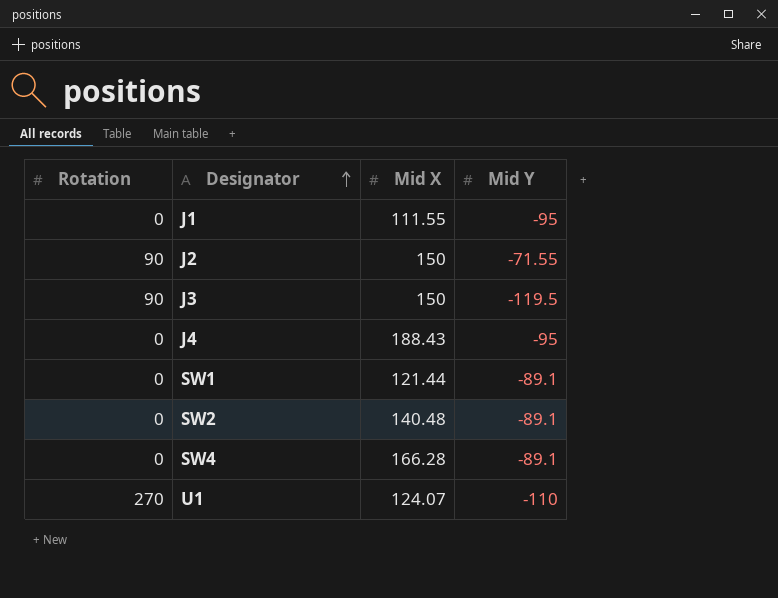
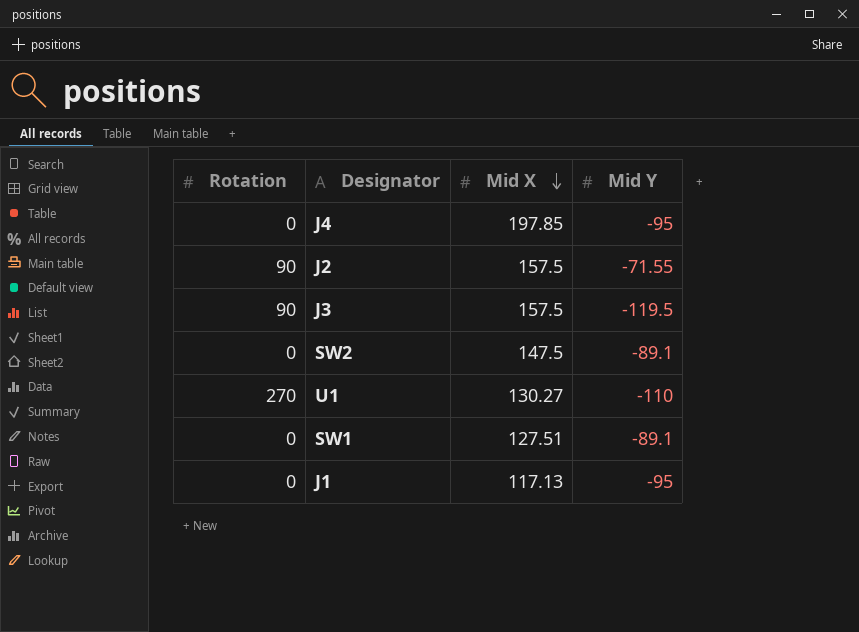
row order: Designator ascending -> Mid X descending
row SW4: 0 | 166.28 | -89.1 -> none
J4 | Mid X: 188.43 -> 197.85
J2 | Mid X: 150 -> 157.5
J3 | Mid X: 150 -> 157.5
SW2 | Mid X: 140.48 -> 147.5
U1 | Mid X: 124.07 -> 130.27
SW1 | Mid X: 121.44 -> 127.51
J1 | Mid X: 111.55 -> 117.13

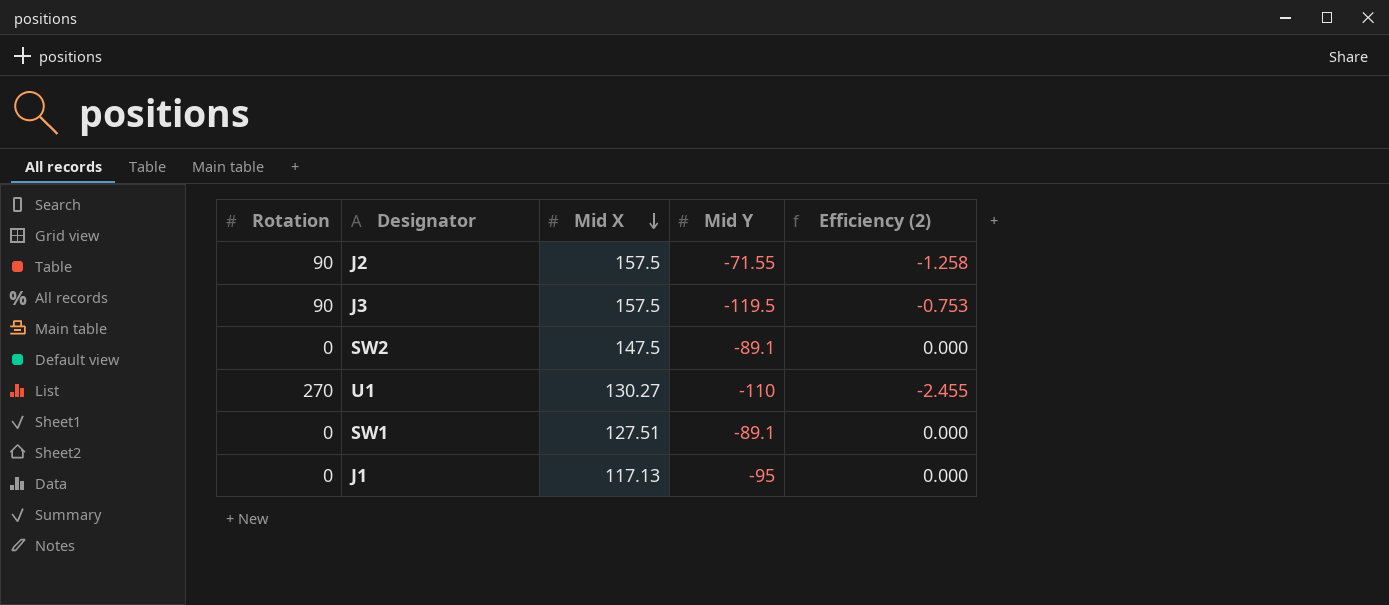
column Efficiency (2) | formula: none -> [Rotation] / [Mid Y]
row J4: 0 | 197.85 | -95 -> none

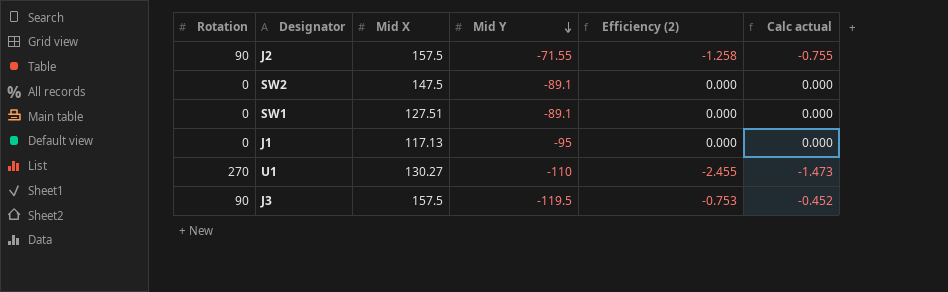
row order: Mid X descending -> Mid Y descending
column Calc actual | formula: none -> [Efficiency (2)] * 0.6

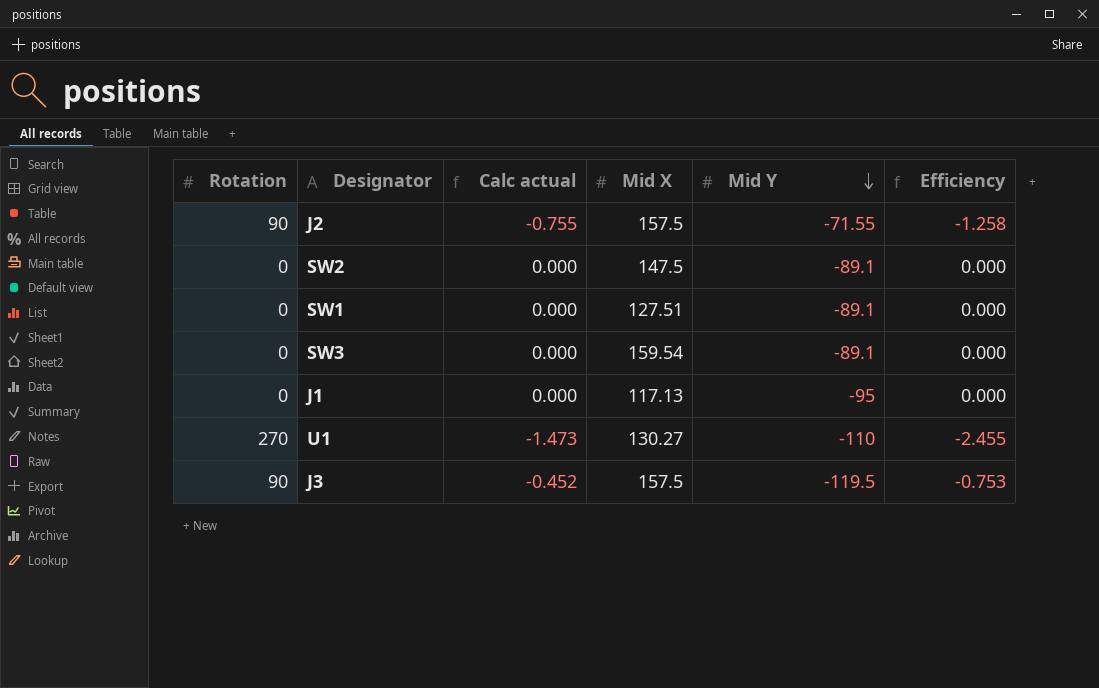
column Calc actual | position: 6 -> 3
column name: Efficiency (2) -> Efficiency
row SW3: none -> 0 | 0.000 | 159.54 | -89.1 | 0.000

